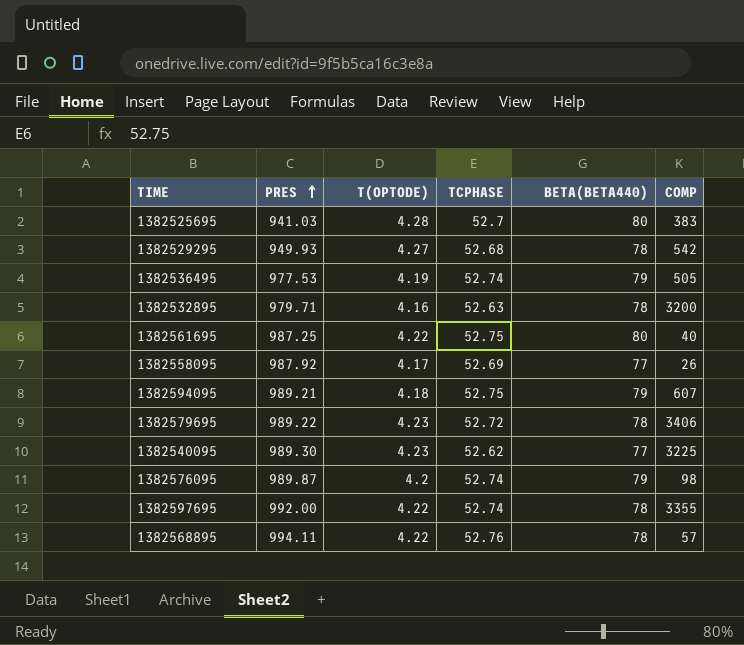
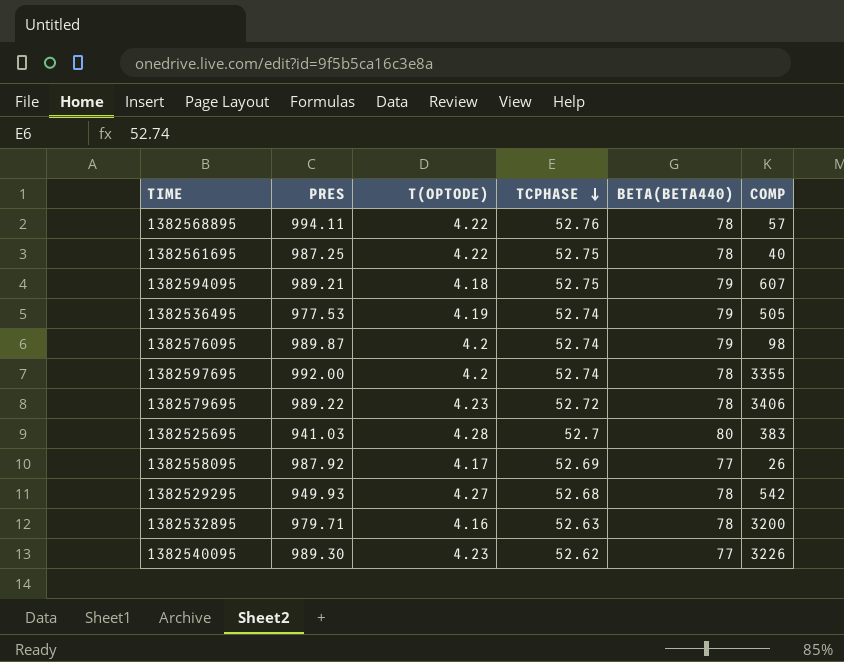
row order: PRES ascending -> TCPHASE descending
1382561695 | BETA(BETA440): 80 -> 78
1382597695 | T(OPTODE): 4.22 -> 4.2
1382540095 | COMP: 3225 -> 3226

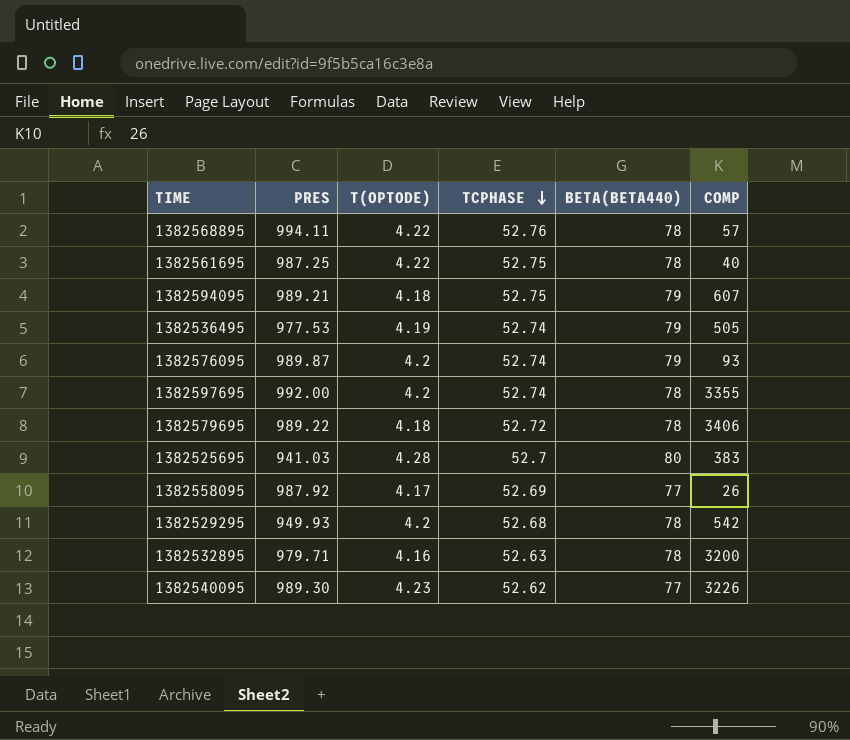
1382576095 | COMP: 98 -> 93
1382579695 | T(OPTODE): 4.23 -> 4.18
1382529295 | T(OPTODE): 4.27 -> 4.2

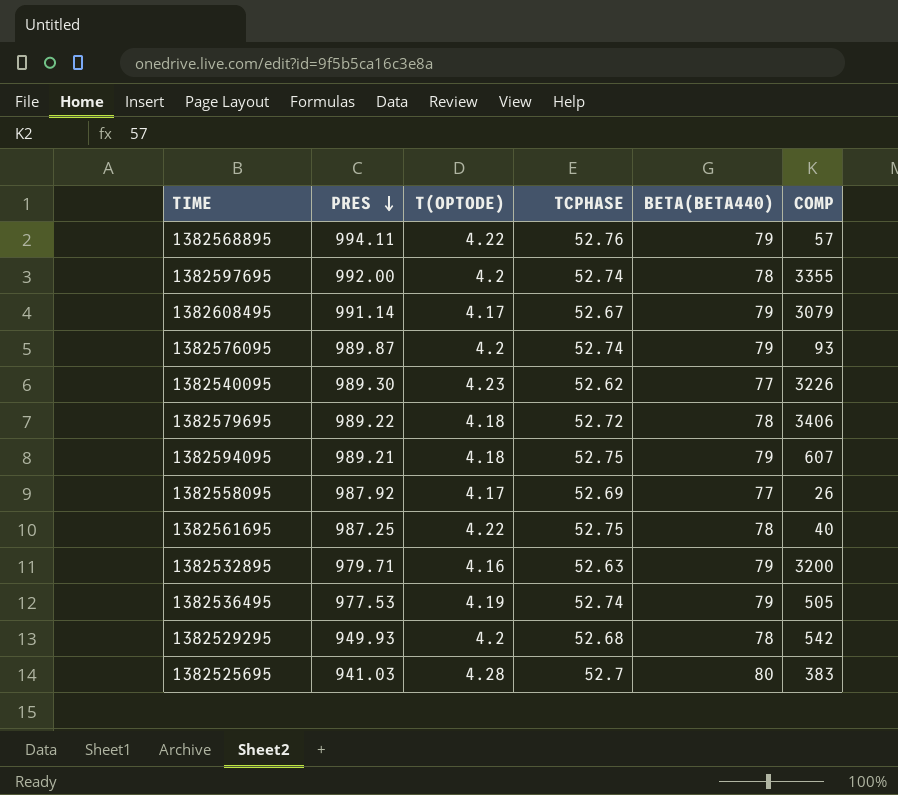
row order: TCPHASE descending -> PRES descending
1382568895 | BETA(BETA440): 78 -> 79
row 1382608495: none -> 991.14 | 4.17 | 52.67 | 79 | 3079
1382532895 | BETA(BETA440): 78 -> 79

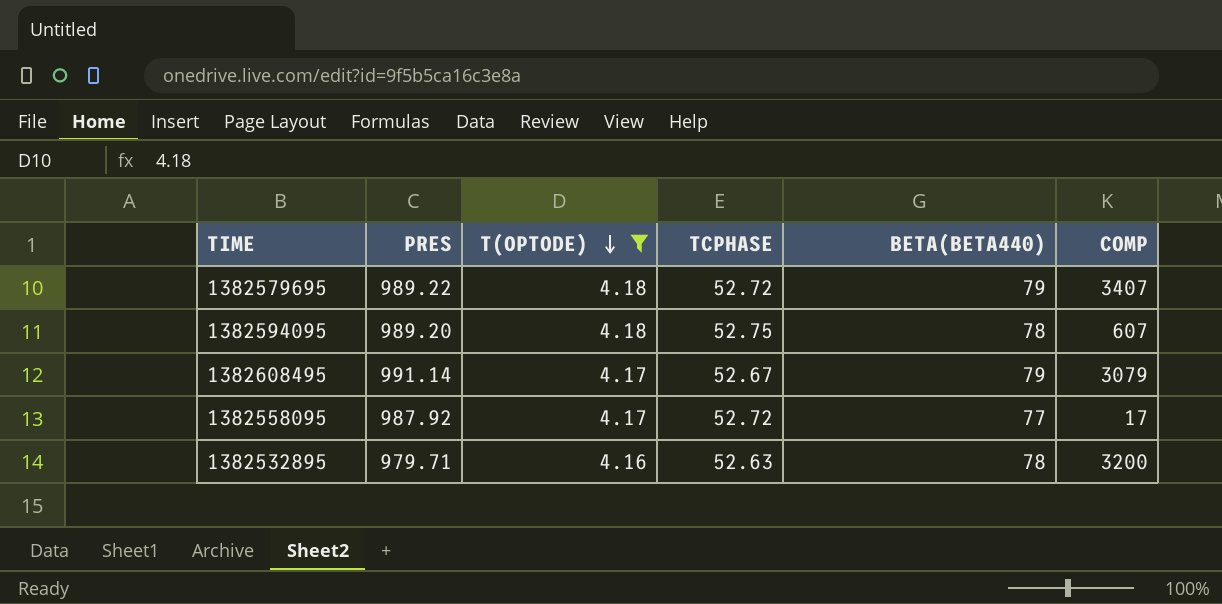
filter: none -> T(OPTODE) <= 4.18
row order: PRES descending -> T(OPTODE) descending
1382579695 | BETA(BETA440): 78 -> 79
1382579695 | COMP: 3406 -> 3407
1382594095 | PRES: 989.21 -> 989.20
1382594095 | BETA(BETA440): 79 -> 78
1382558095 | TCPHASE: 52.69 -> 52.72
1382558095 | COMP: 26 -> 17
1382532895 | BETA(BETA440): 79 -> 78

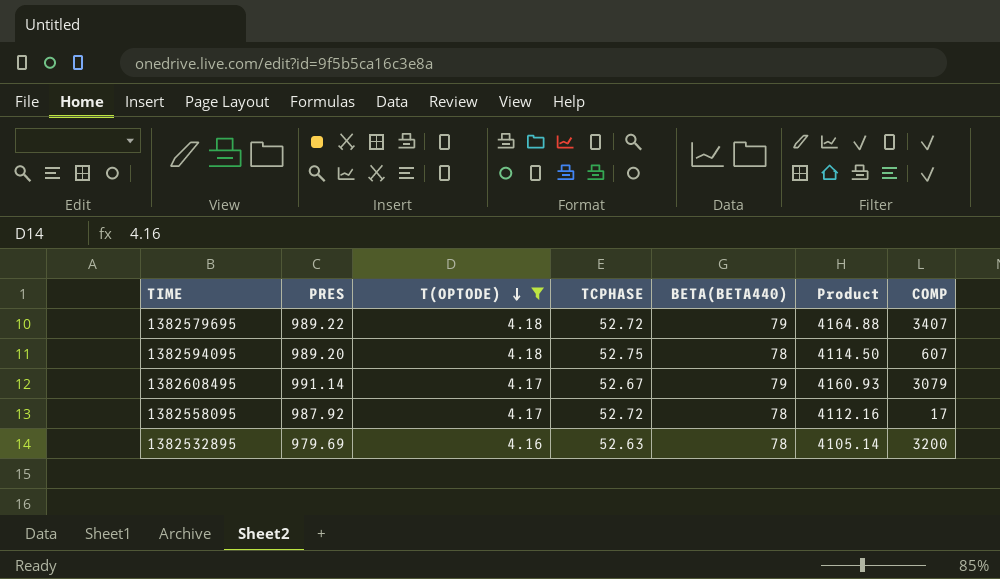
column Product | formula: none -> [TCPHASE] * [BETA(BETA440)]
1382558095 | BETA(BETA440): 77 -> 78
1382532895 | PRES: 979.71 -> 979.69

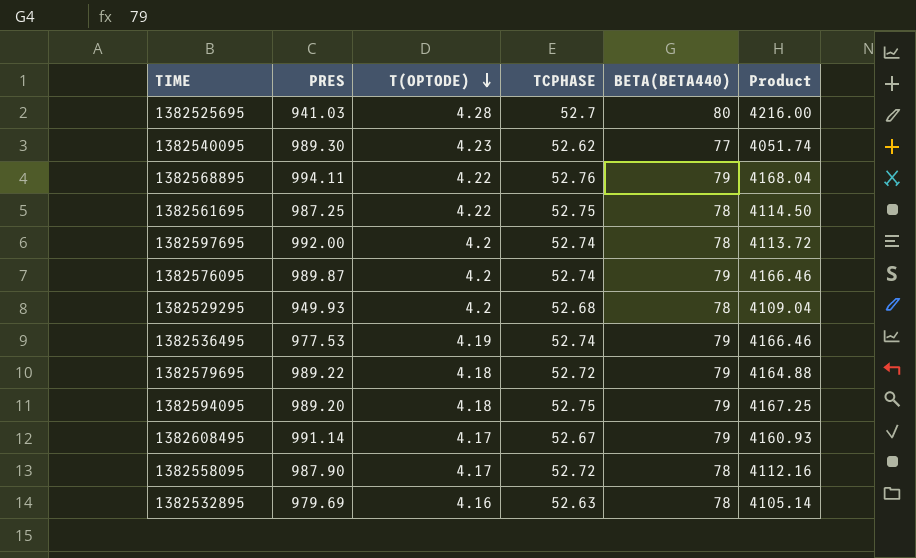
filter: T(OPTODE) <= 4.18 -> none
column COMP | position: 7 -> none
1382594095 | BETA(BETA440): 78 -> 79
1382594095 | Product: 4114.50 -> 4167.25
1382558095 | PRES: 987.92 -> 987.90

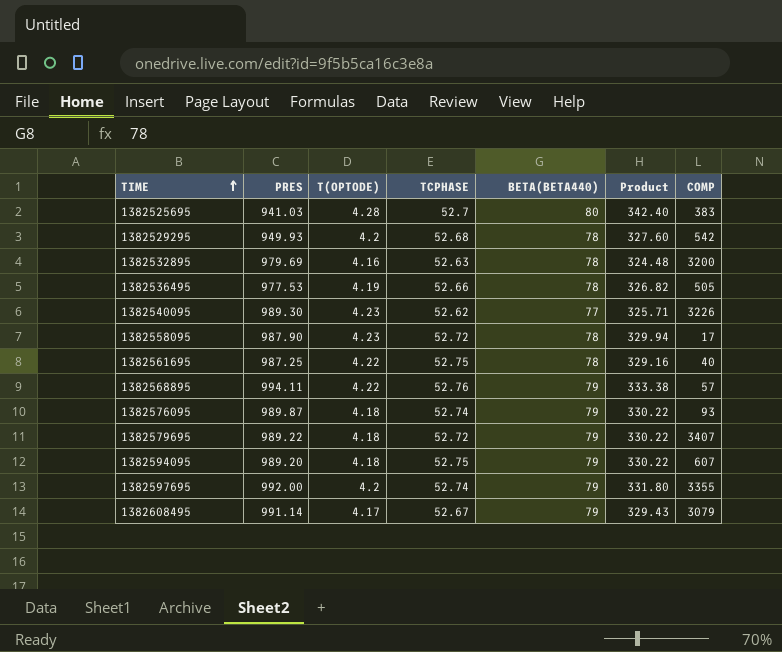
row order: T(OPTODE) descending -> TIME ascending
column Product | formula: [TCPHASE] * [BETA(BETA440)] -> [T(OPTODE)] * [BETA(BETA440)]
column COMP | position: none -> 7
1382536495 | TCPHASE: 52.74 -> 52.66
1382536495 | BETA(BETA440): 79 -> 78
1382558095 | T(OPTODE): 4.17 -> 4.23
1382576095 | T(OPTODE): 4.2 -> 4.18
1382597695 | BETA(BETA440): 78 -> 79

